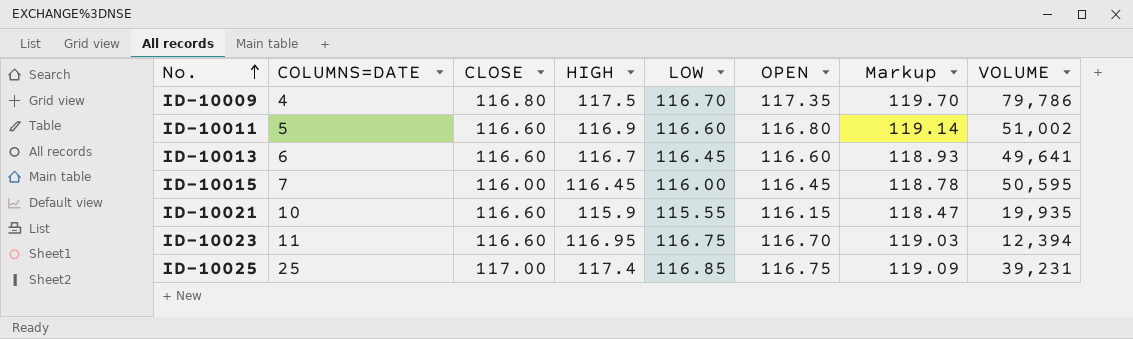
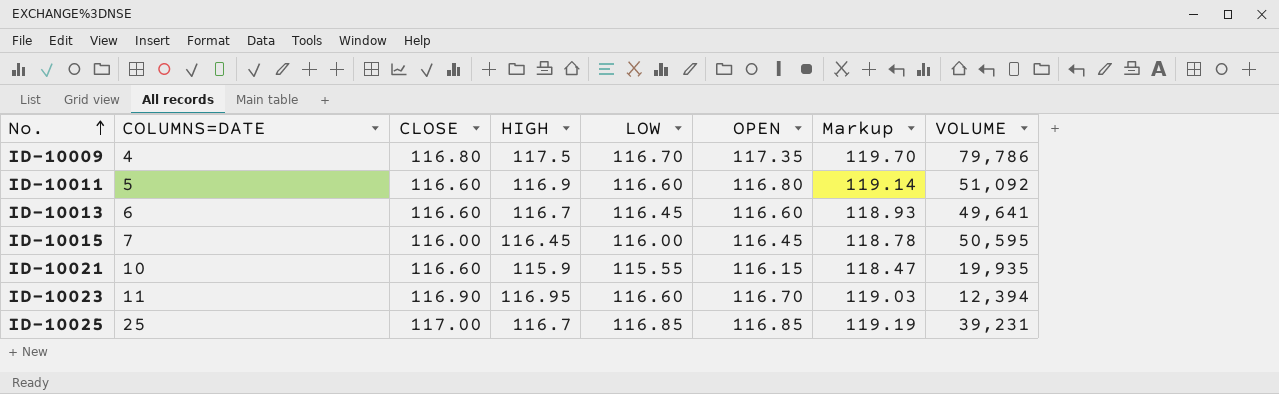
ID-10011 | VOLUME: 51,002 -> 51,092
ID-10023 | CLOSE: 116.60 -> 116.90
ID-10023 | LOW: 116.75 -> 116.60
ID-10025 | HIGH: 117.4 -> 116.7
ID-10025 | OPEN: 116.75 -> 116.85
ID-10025 | Markup: 119.09 -> 119.19

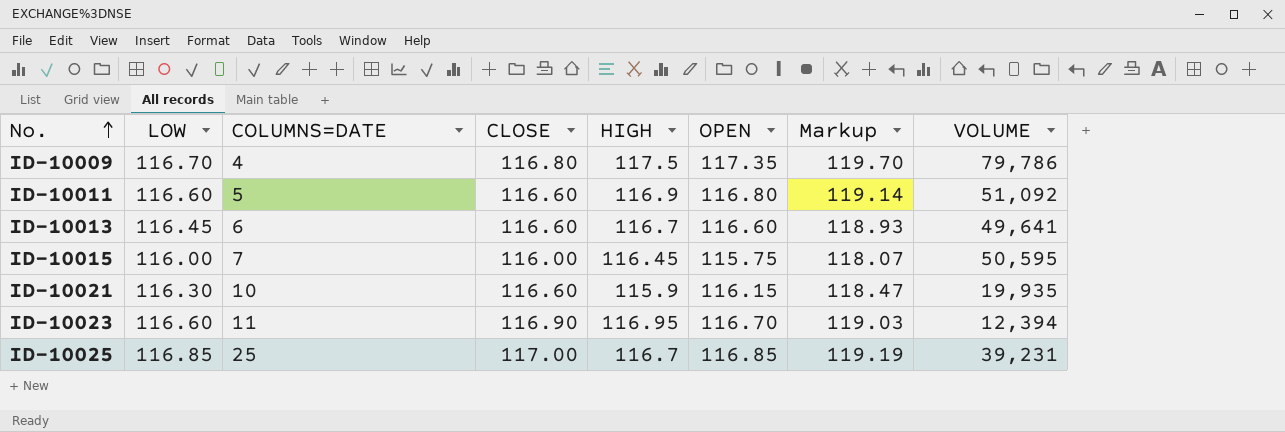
column LOW | position: 5 -> 2
ID-10015 | OPEN: 116.45 -> 115.75
ID-10015 | Markup: 118.78 -> 118.07
ID-10021 | LOW: 115.55 -> 116.30

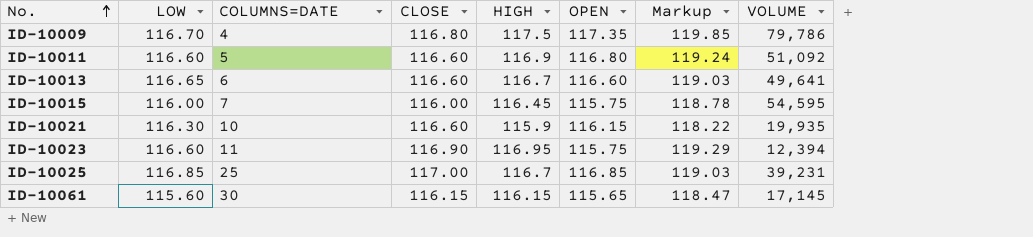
column Markup | formula: [OPEN] * 1.02 -> [HIGH] * 1.02
ID-10013 | LOW: 116.45 -> 116.65
ID-10015 | VOLUME: 50,595 -> 54,595
ID-10023 | OPEN: 116.70 -> 115.75
row ID-10061: none -> 115.60 | 30 | 116.15 | 116.15 | 115.65 | 118.47 | 17,145

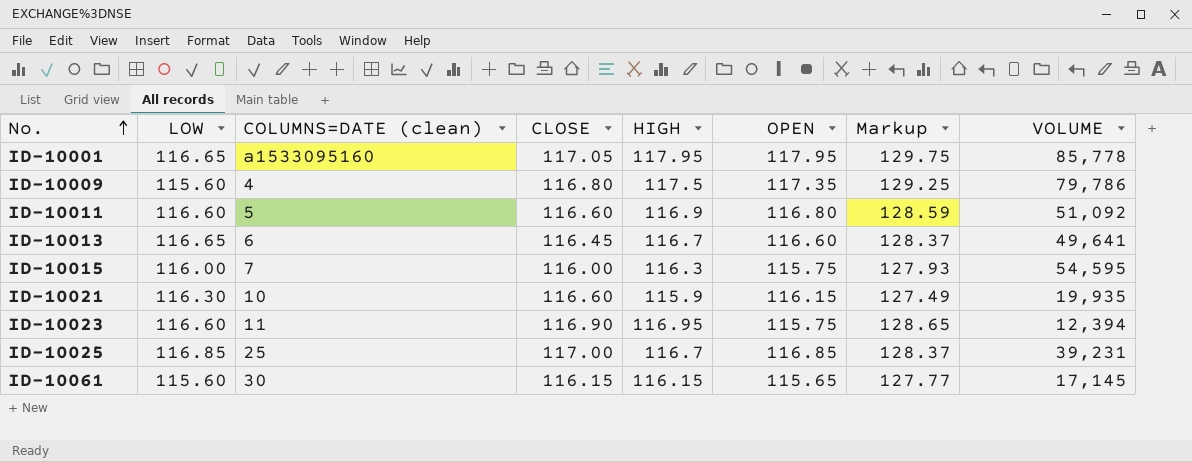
column name: COLUMNS=DATE -> COLUMNS=DATE (clean)
column Markup | formula: [HIGH] * 1.02 -> [HIGH] * 1.1
row ID-10001: none -> 116.65 | a1533095160 | 117.05 | 117.95 | 117.95 | 129.75 | 85,778
ID-10009 | LOW: 116.70 -> 115.60
ID-10013 | CLOSE: 116.60 -> 116.45
ID-10015 | HIGH: 116.45 -> 116.3

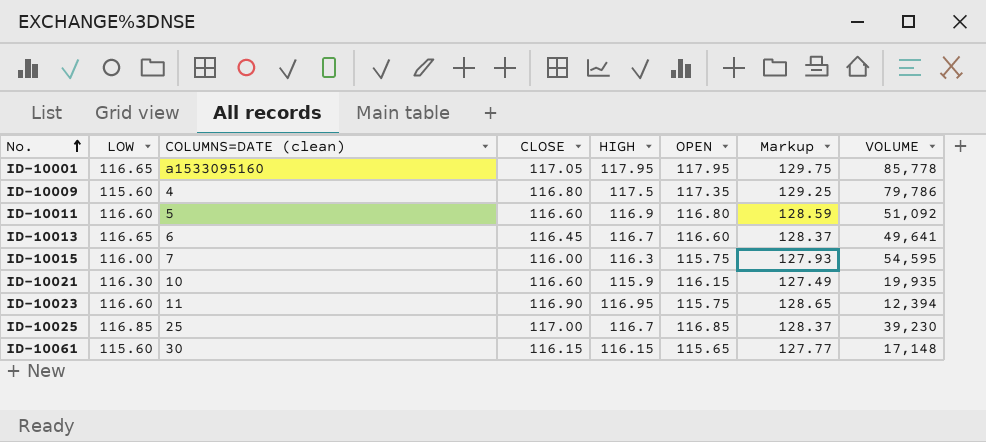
ID-10025 | VOLUME: 39,231 -> 39,230
ID-10061 | VOLUME: 17,145 -> 17,148

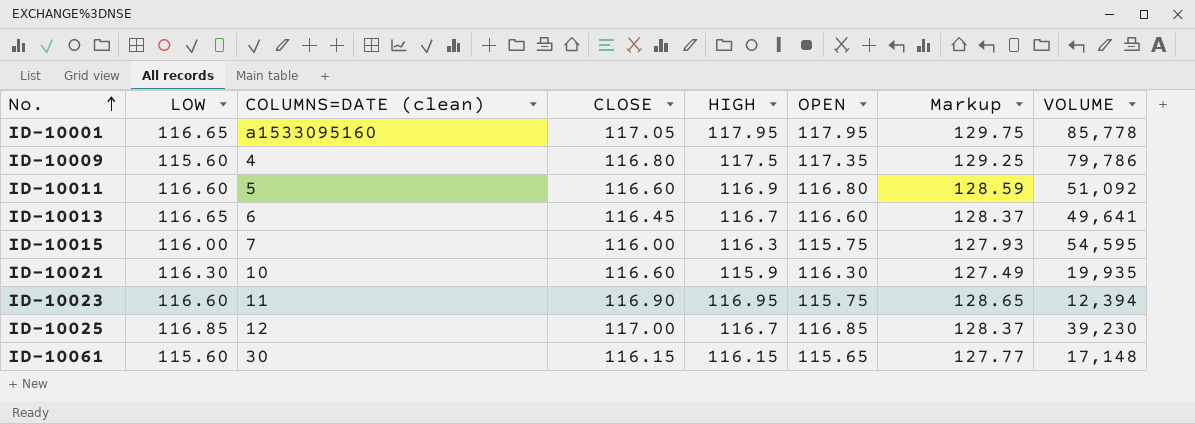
ID-10021 | OPEN: 116.15 -> 116.30
ID-10025 | COLUMNS=DATE (clean): 25 -> 12

